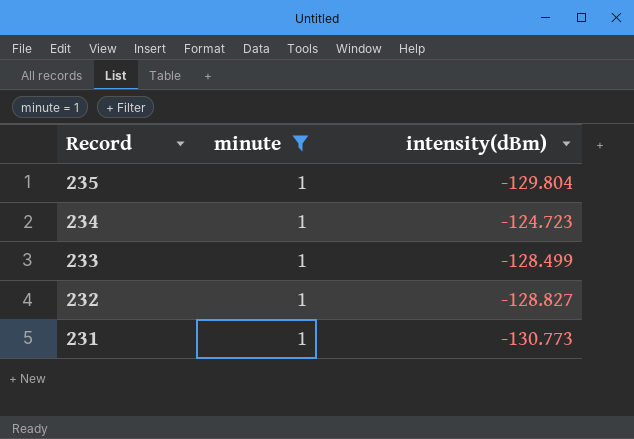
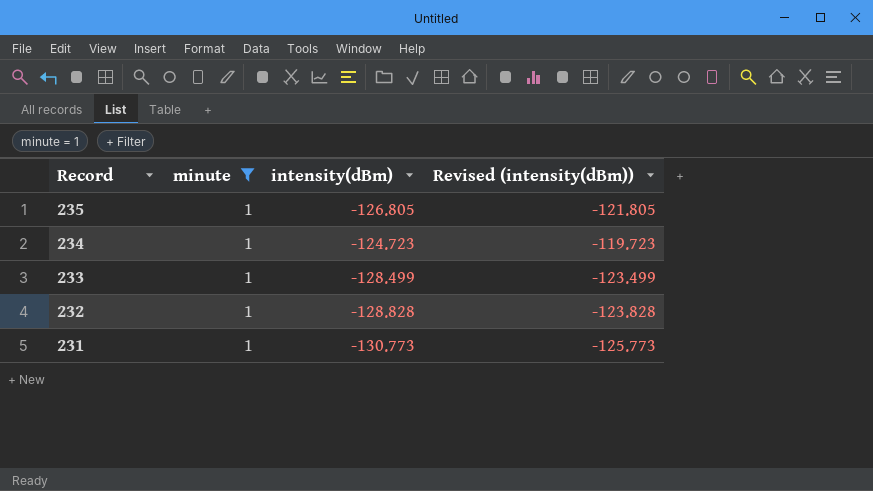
column Revised (intensity(dBm)) | formula: none -> [intensity(dBm)] + 5
235 | intensity(dBm): -129.804 -> -126.805
232 | intensity(dBm): -128.827 -> -128.828

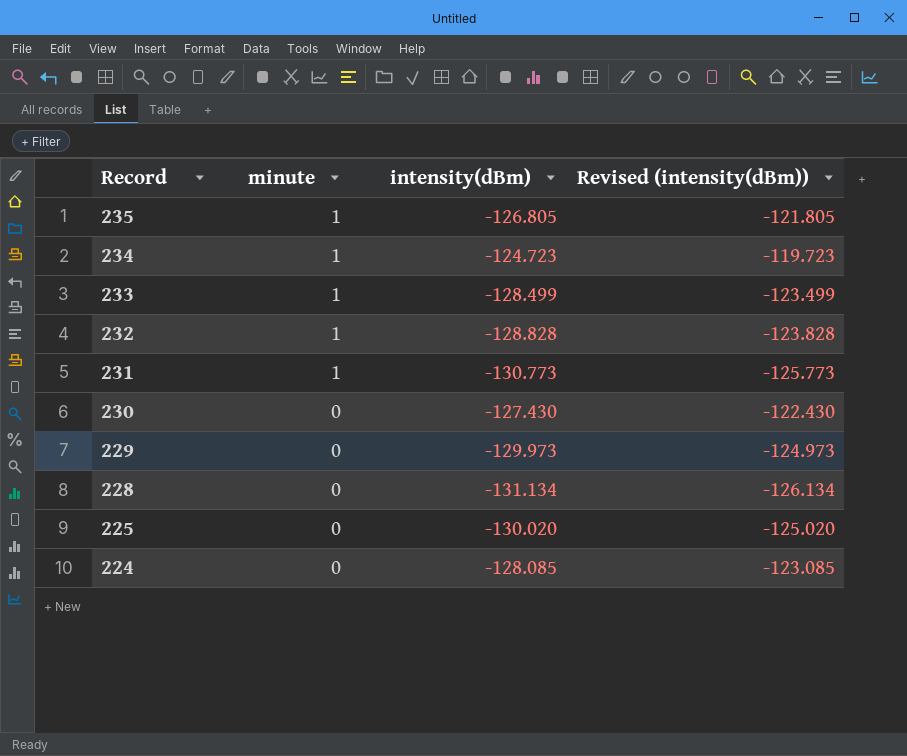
filter: minute = 1 -> none

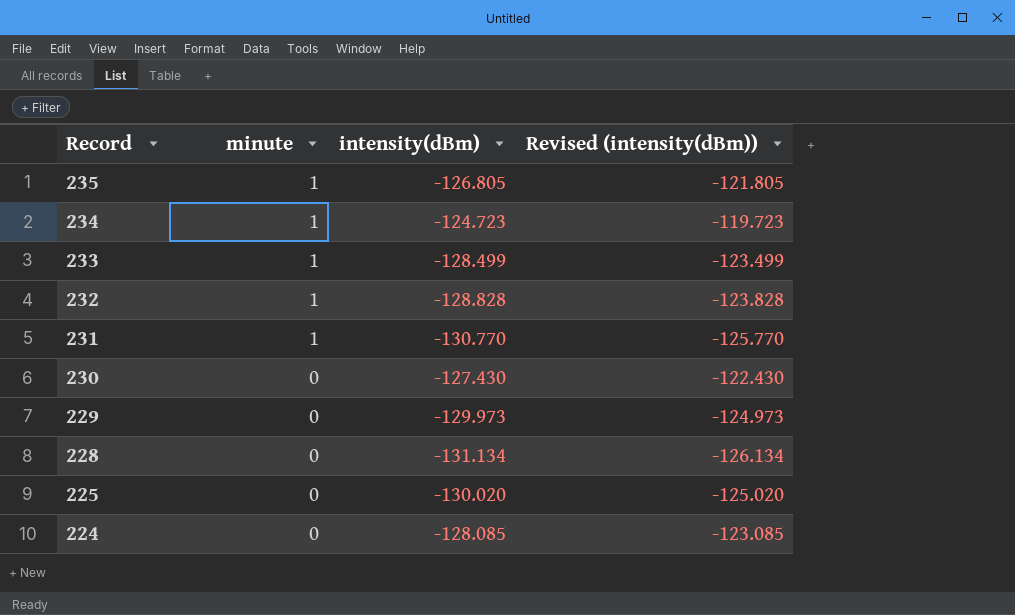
231 | intensity(dBm): -130.773 -> -130.770
231 | Revised (intensity(dBm)): -125.773 -> -125.770

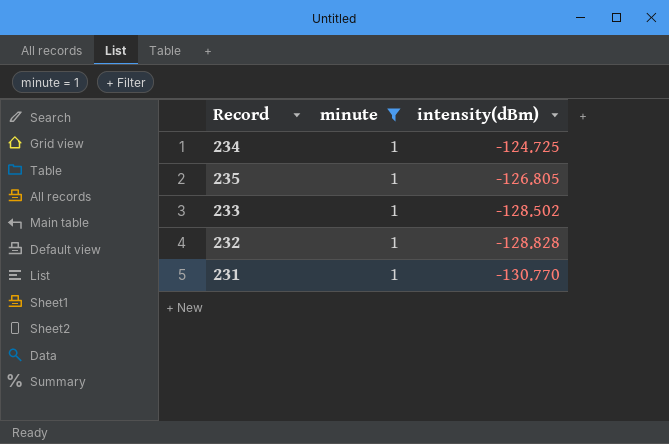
filter: none -> minute = 1
row order: Record descending -> intensity(dBm) descending
column Revised (intensity(dBm)) | formula: [intensity(dBm)] + 5 -> none
234 | intensity(dBm): -124.723 -> -124.725
233 | intensity(dBm): -128.499 -> -128.502

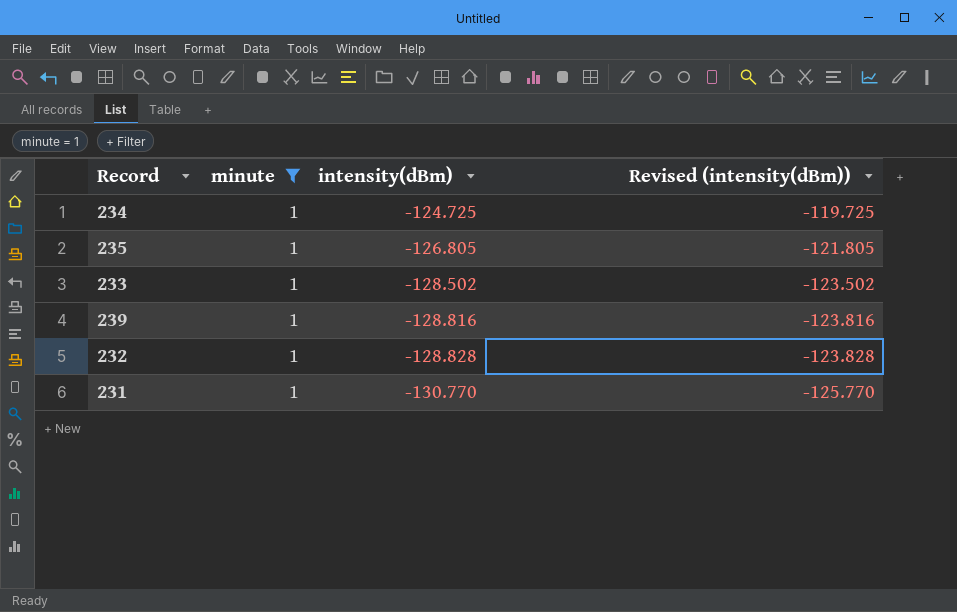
column Revised (intensity(dBm)) | formula: none -> [intensity(dBm)] + 5
row 239: none -> 1 | -128.816 | -123.816

